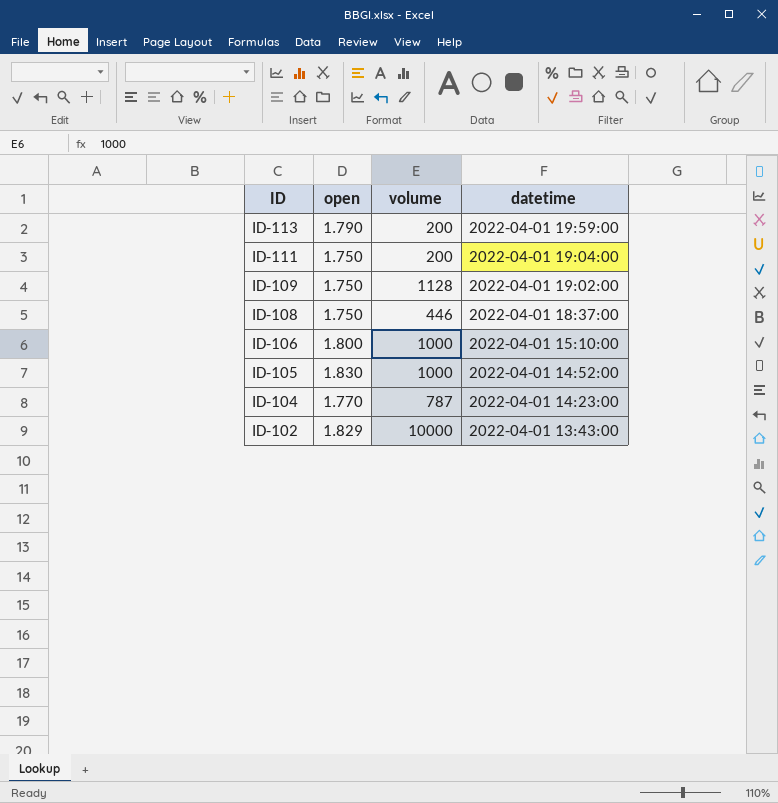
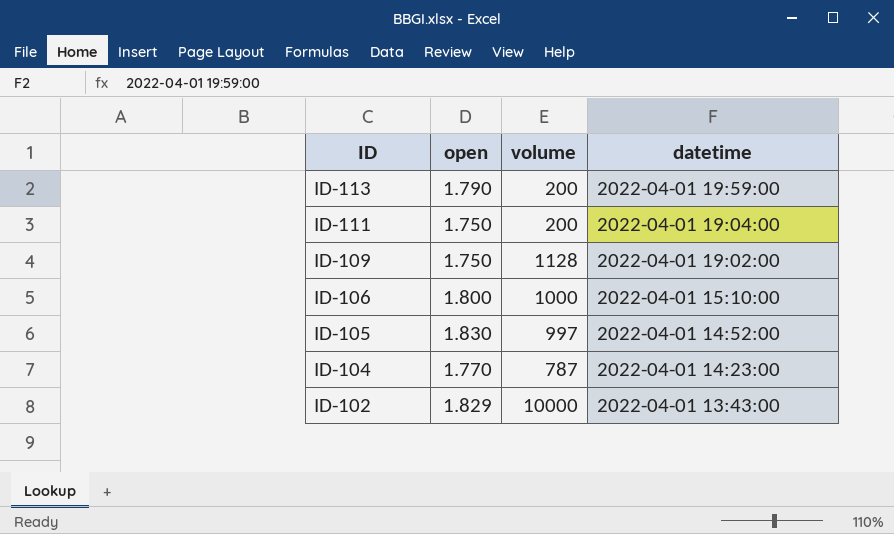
row ID-108: 1.750 | 446 | 2022-04-01 18:37:00 -> none
ID-105 | volume: 1000 -> 997

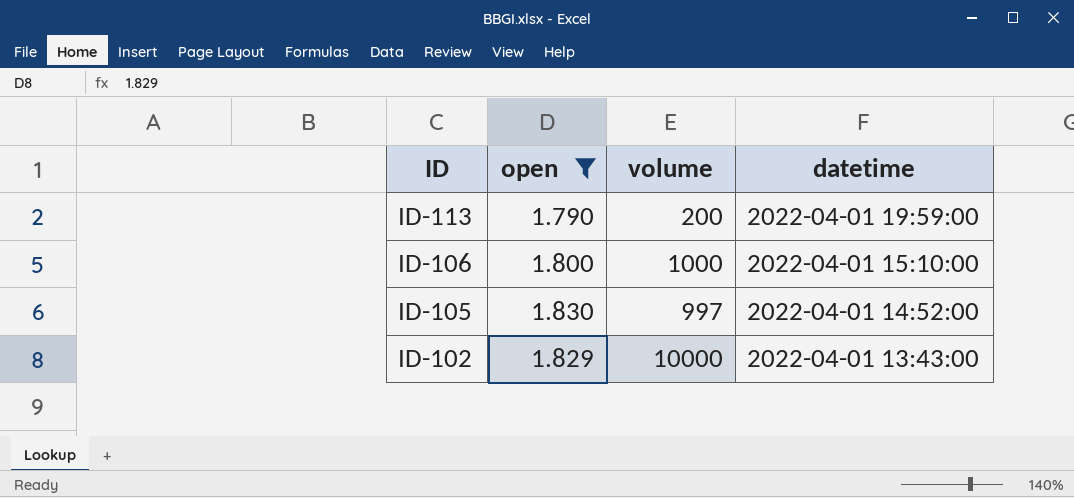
filter: none -> open >= 1.790

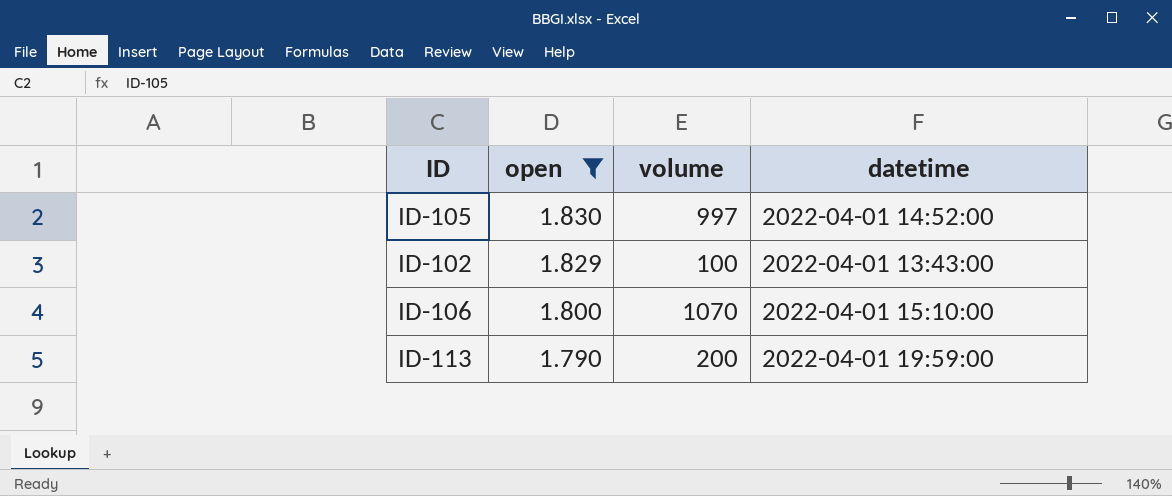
row order: ID descending -> open descending
ID-102 | volume: 10000 -> 100
ID-106 | volume: 1000 -> 1070

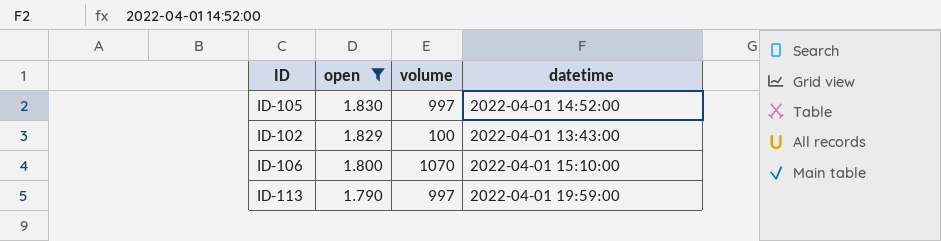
ID-113 | volume: 200 -> 997

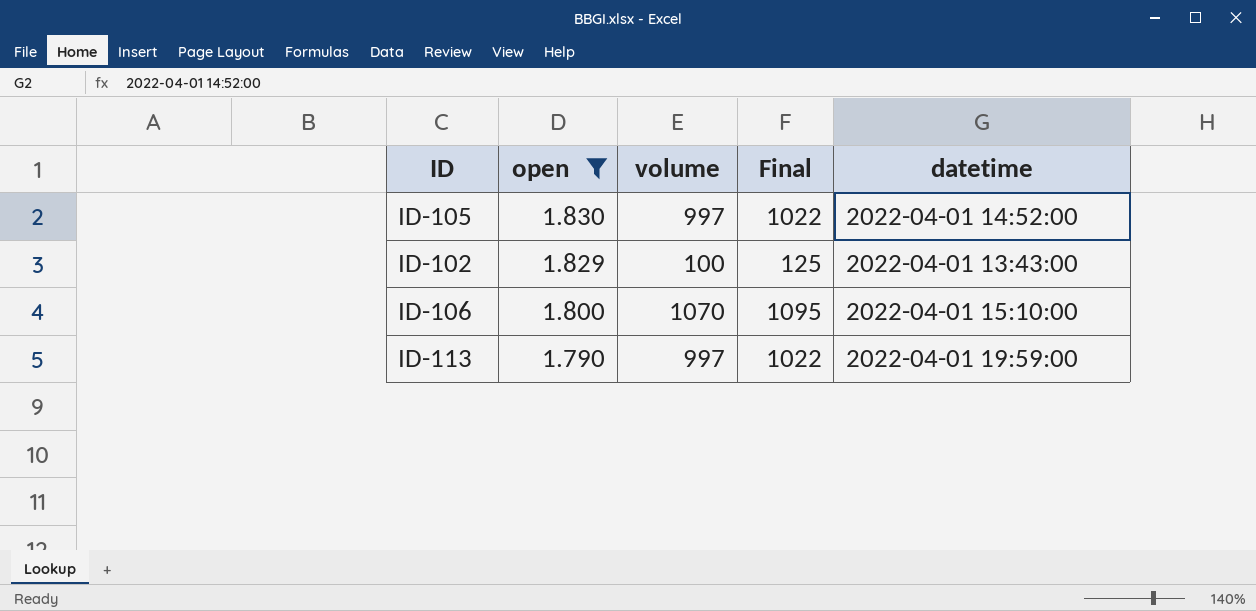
column Final | formula: none -> [volume] + 25

